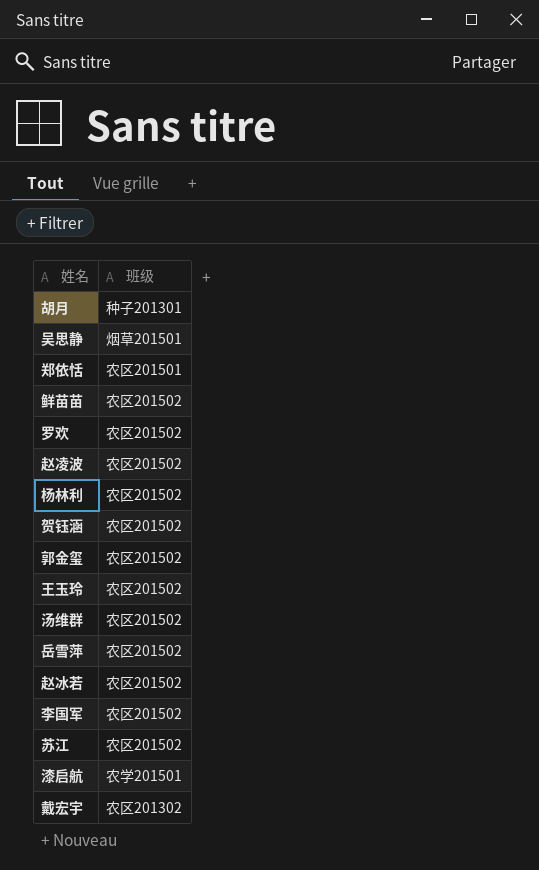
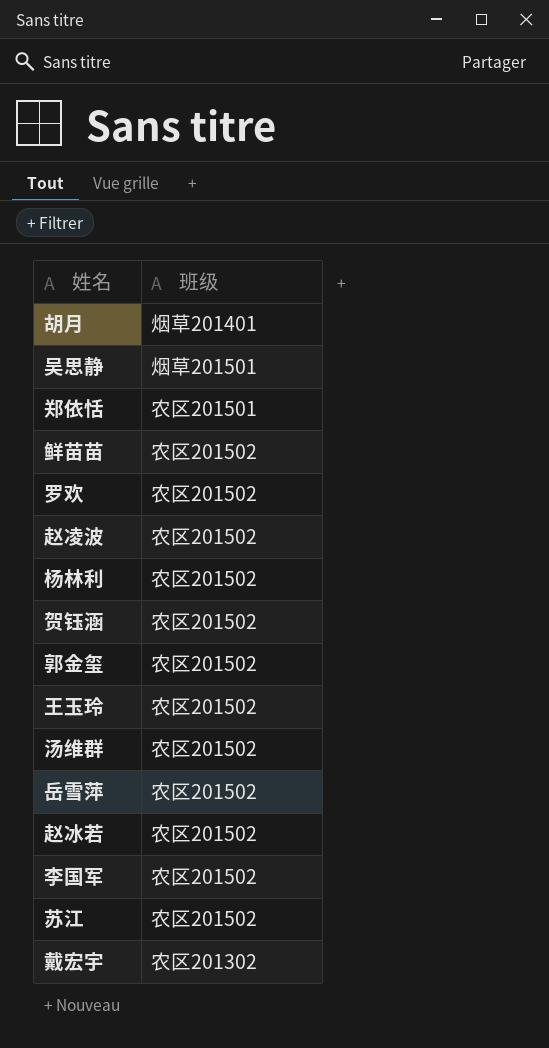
row 漆启航: 农学201501 -> none
胡月 | 班级: 种子201301 -> 烟草201401

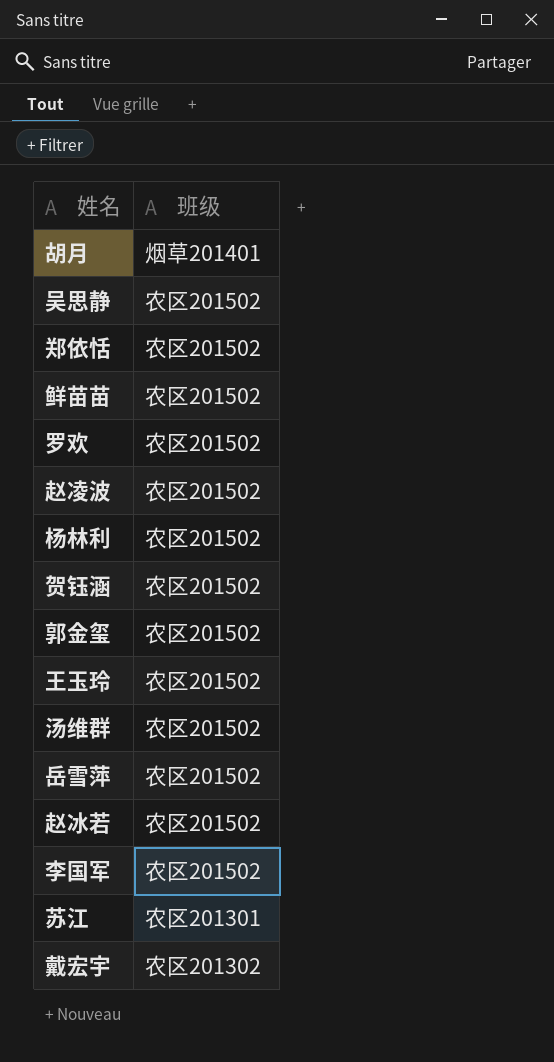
吴思静 | 班级: 烟草201501 -> 农区201502
郑依恬 | 班级: 农区201501 -> 农区201502
苏江 | 班级: 农区201502 -> 农区201301

